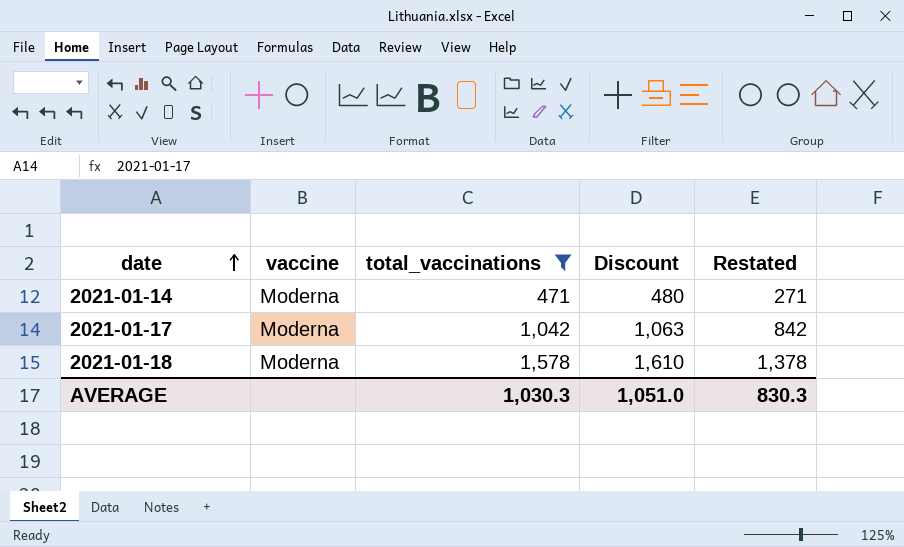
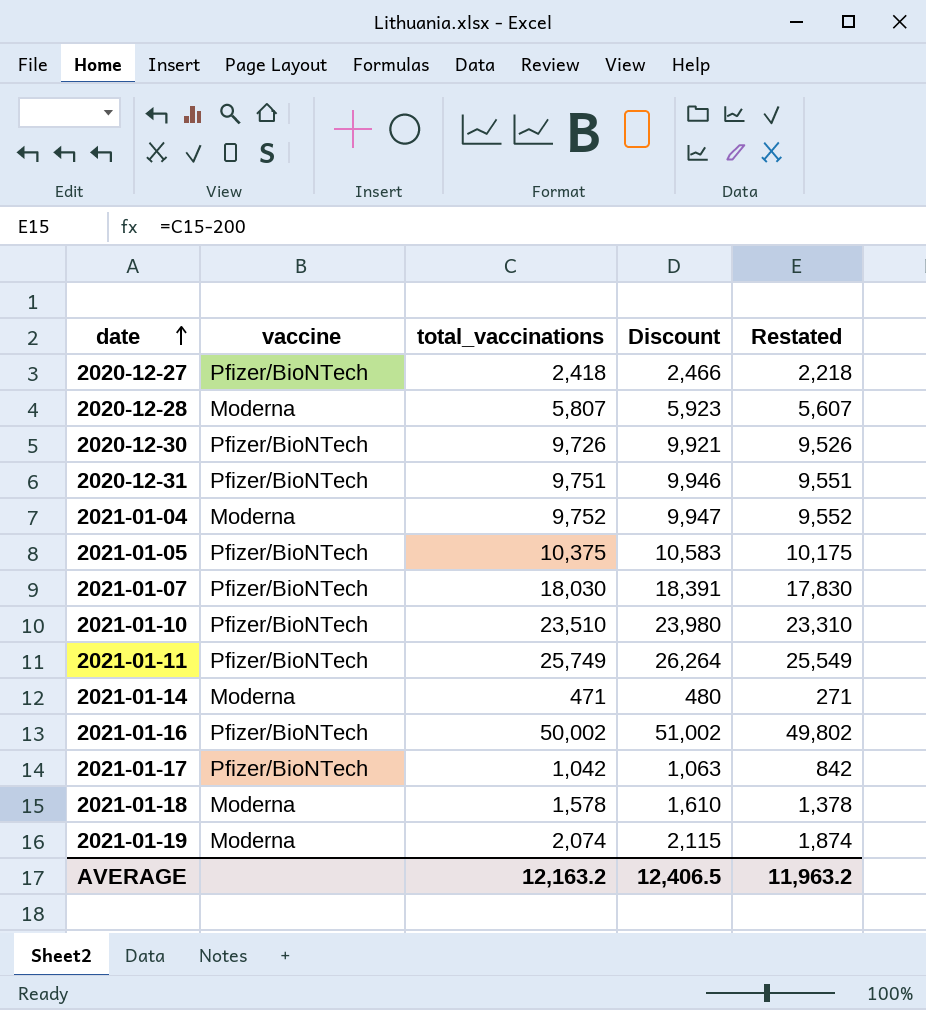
filter: total_vaccinations <= 1,578 -> none
2021-01-17 | vaccine: Moderna -> Pfizer/BioNTech
AVERAGE | total_vaccinations: 1,030.3 -> 12,163.2
AVERAGE | Discount: 1,051.0 -> 12,406.5
AVERAGE | Restated: 830.3 -> 11,963.2

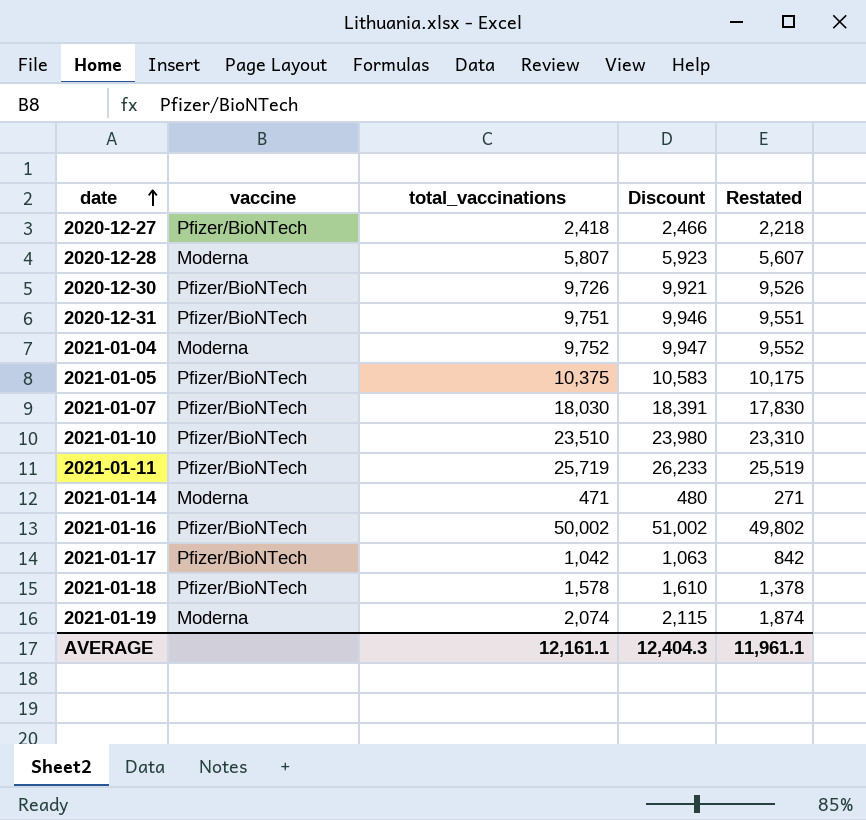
2021-01-11 | total_vaccinations: 25,749 -> 25,719
2021-01-11 | Discount: 26,264 -> 26,233
2021-01-11 | Restated: 25,549 -> 25,519
2021-01-18 | vaccine: Moderna -> Pfizer/BioNTech
AVERAGE | total_vaccinations: 12,163.2 -> 12,161.1
AVERAGE | Discount: 12,406.5 -> 12,404.3
AVERAGE | Restated: 11,963.2 -> 11,961.1

